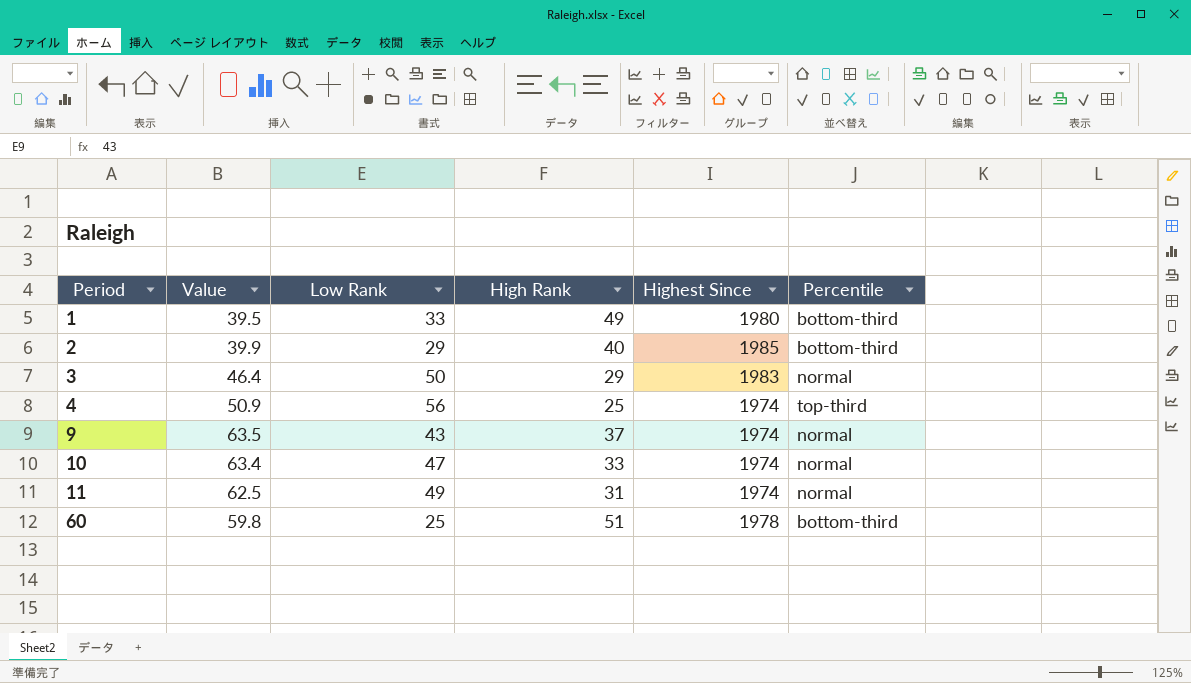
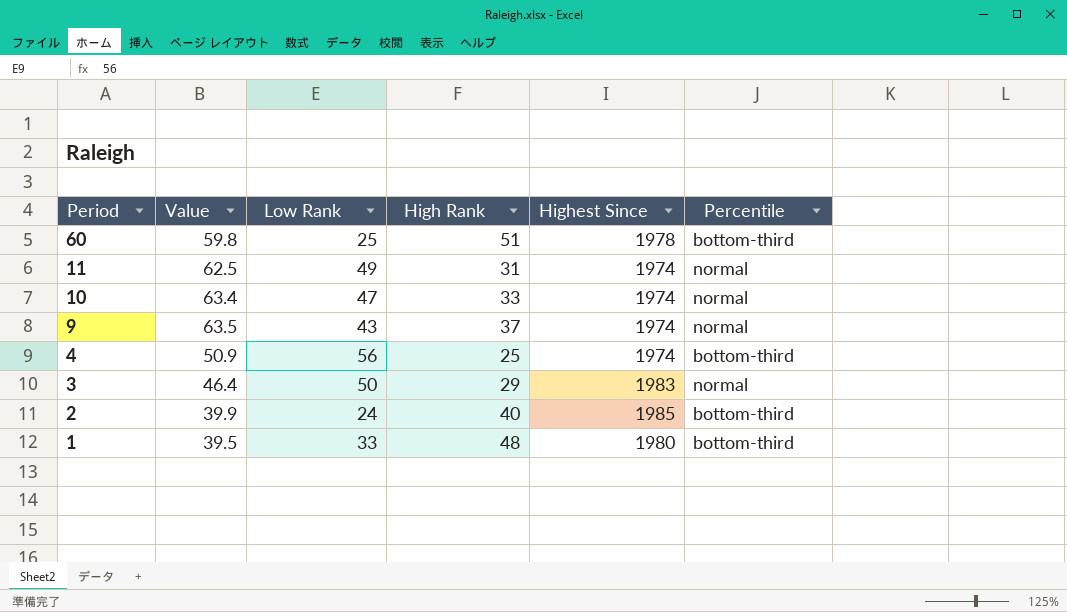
row order: Period ascending -> Period descending
4 | Percentile: top-third -> bottom-third
2 | Low Rank: 29 -> 24
1 | High Rank: 49 -> 48

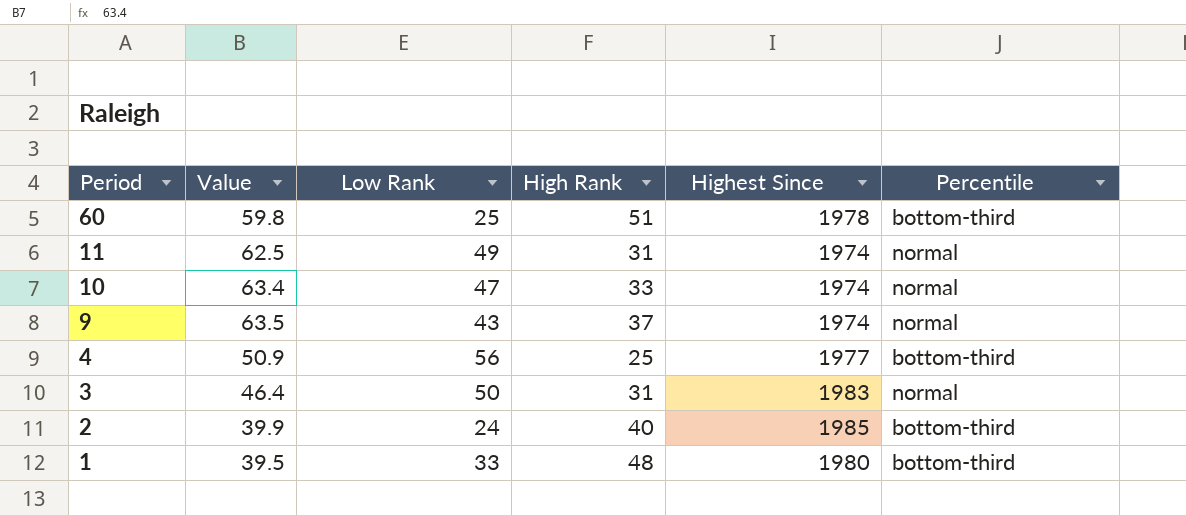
4 | Highest Since: 1974 -> 1977
3 | High Rank: 29 -> 31

